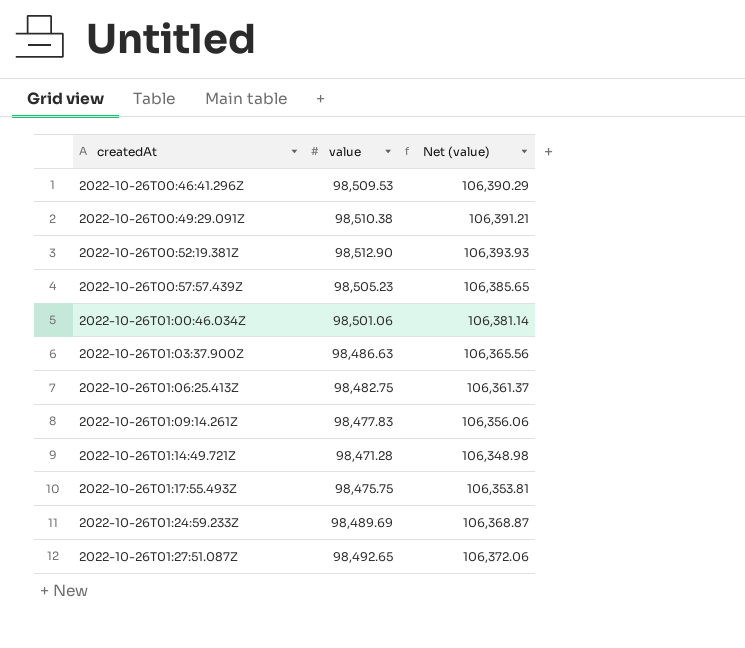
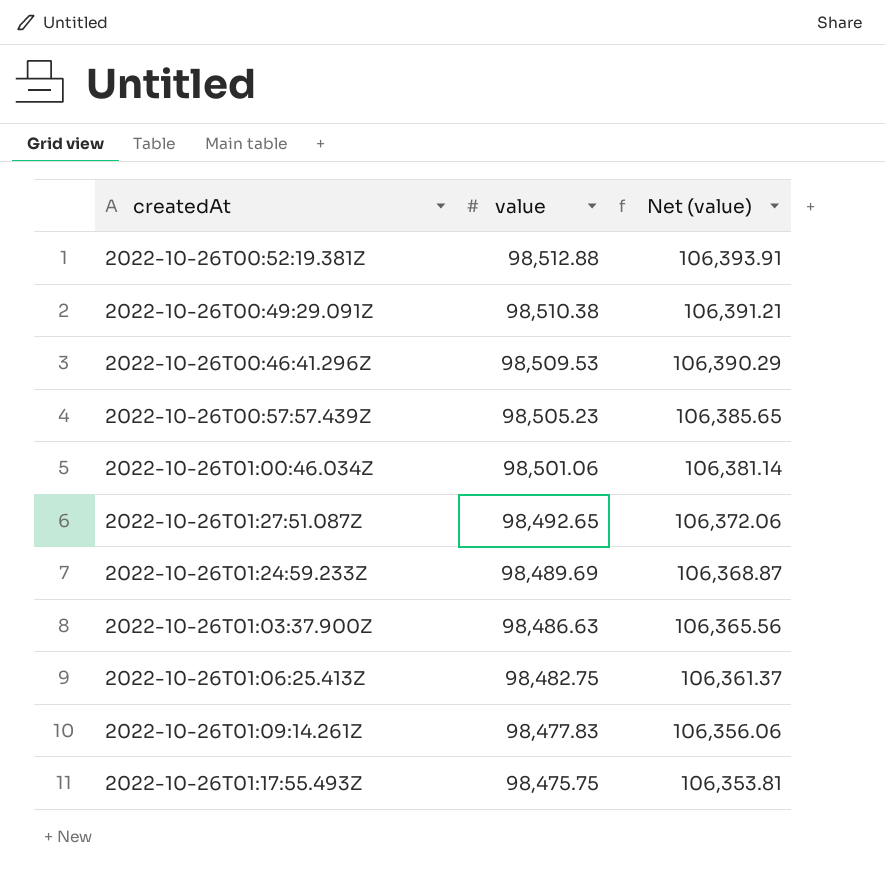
row order: createdAt ascending -> value descending
row 2022-10-26T01:14:49.721Z: 98,471.28 | 106,348.98 -> none
2022-10-26T00:52:19.381Z | value: 98,512.90 -> 98,512.88
2022-10-26T00:52:19.381Z | Net (value): 106,393.93 -> 106,393.91

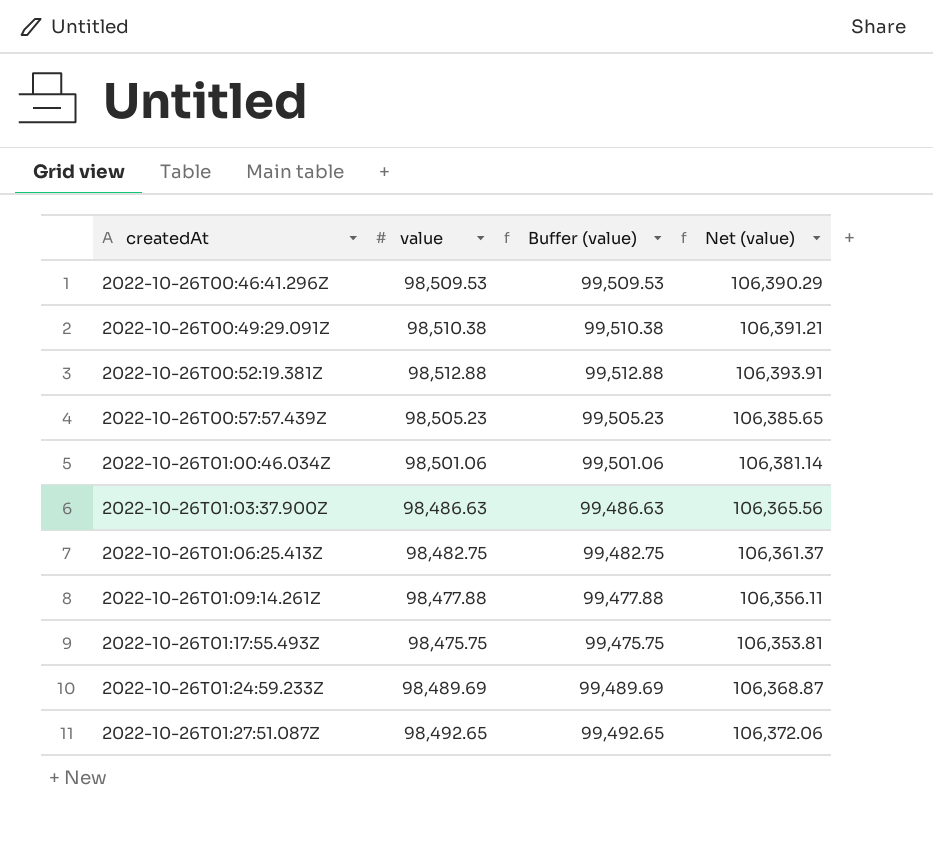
row order: value descending -> createdAt ascending
column Buffer (value) | formula: none -> [value] + 1000
2022-10-26T01:09:14.261Z | value: 98,477.83 -> 98,477.88
2022-10-26T01:09:14.261Z | Net (value): 106,356.06 -> 106,356.11

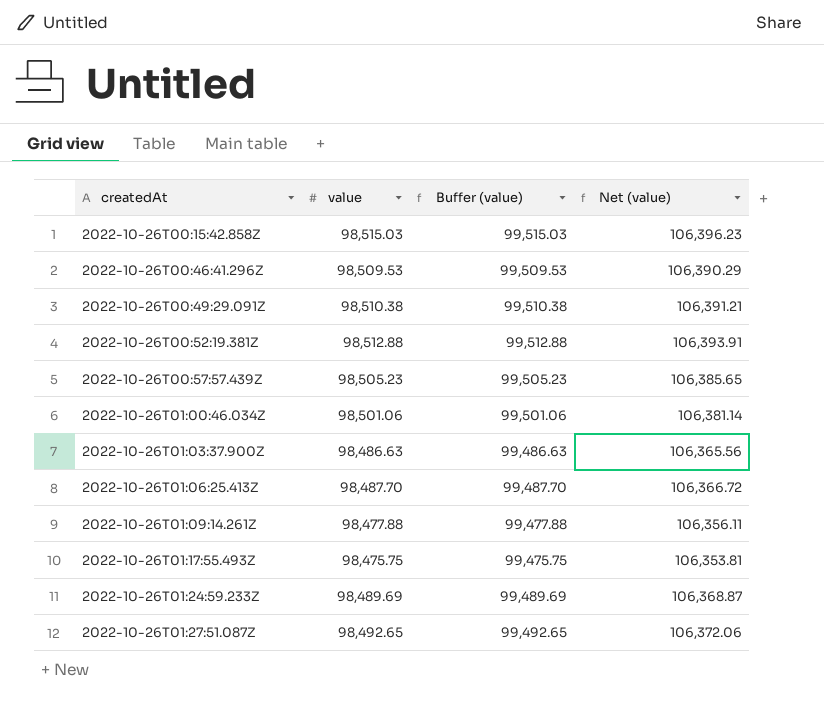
row 2022-10-26T00:15:42.858Z: none -> 98,515.03 | 99,515.03 | 106,396.23
2022-10-26T01:06:25.413Z | value: 98,482.75 -> 98,487.70
2022-10-26T01:06:25.413Z | Buffer (value): 99,482.75 -> 99,487.70
2022-10-26T01:06:25.413Z | Net (value): 106,361.37 -> 106,366.72

